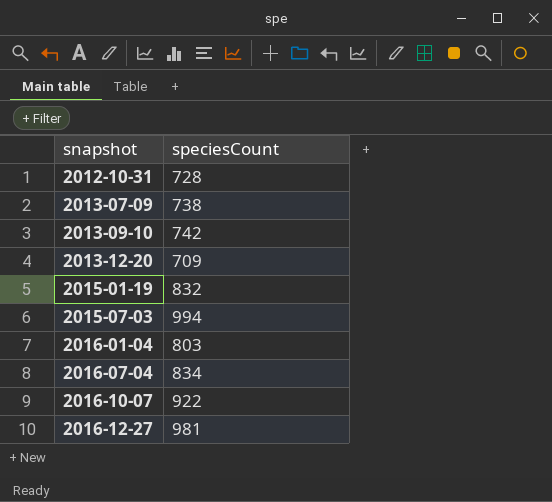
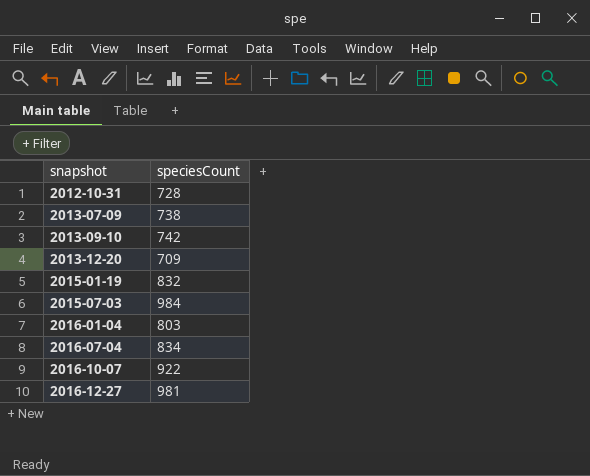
2015-07-03 | speciesCount: 994 -> 984

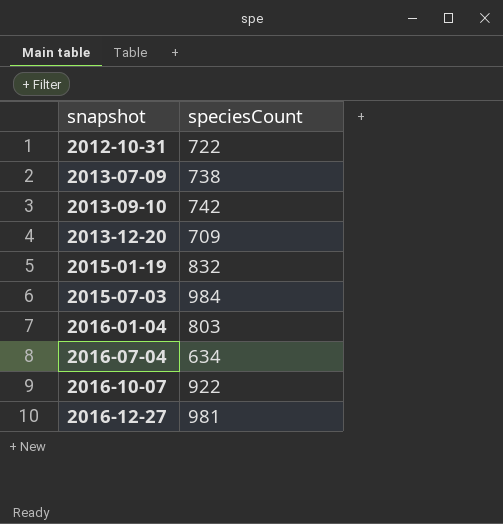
2012-10-31 | speciesCount: 728 -> 722
2016-07-04 | speciesCount: 834 -> 634

